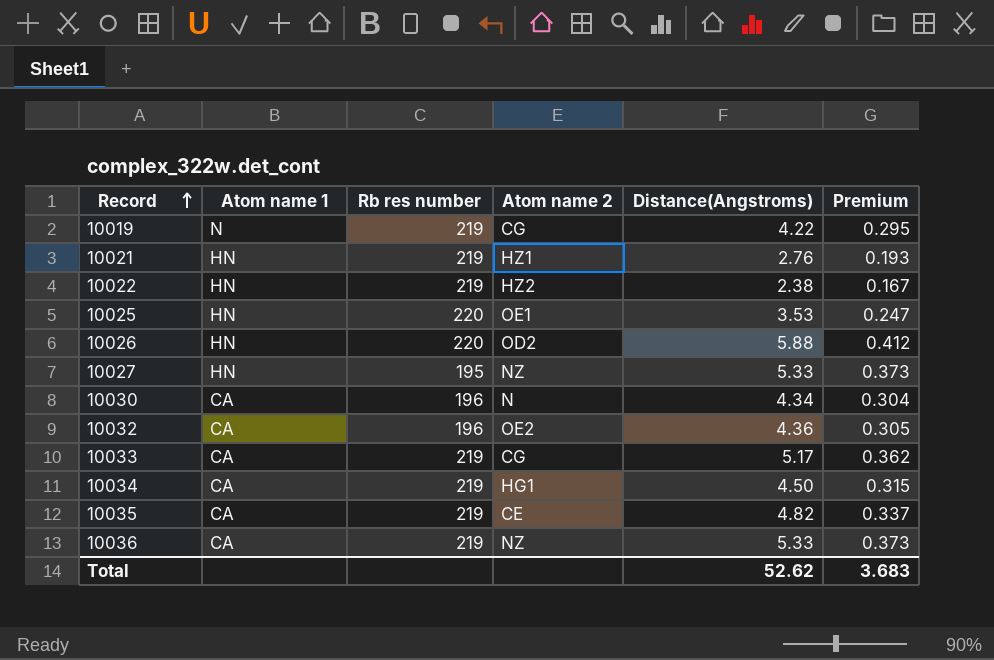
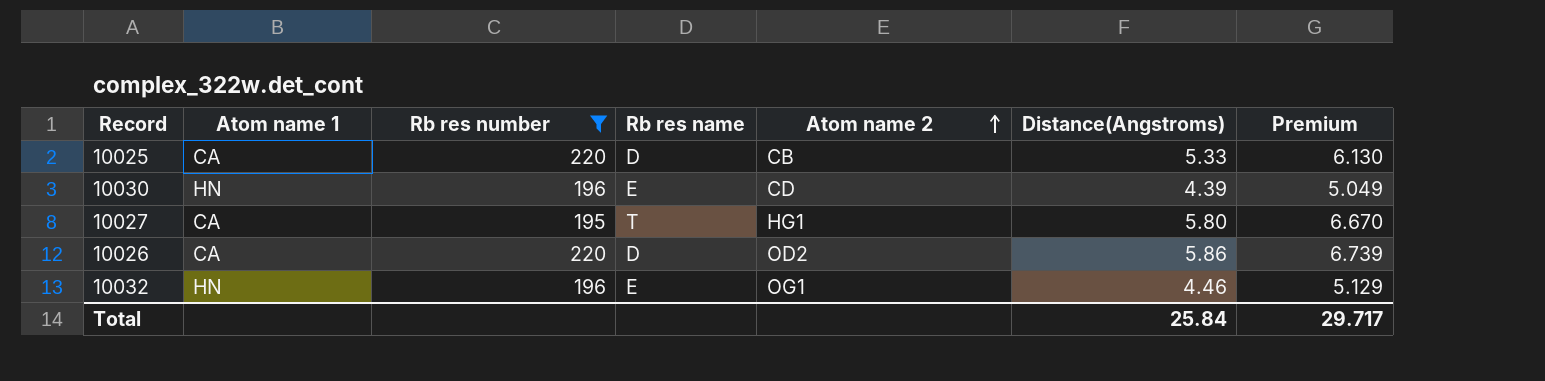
filter: none -> Rb res number != 219
row order: Record ascending -> Atom name 2 ascending
column Rb res name | position: none -> 4
column Premium | formula: [Distance(Angstroms)] * 0.07 -> [Distance(Angstroms)] * 1.15
10025 | Atom name 1: HN -> CA
10025 | Atom name 2: OE1 -> CB
10025 | Distance(Angstroms): 3.53 -> 5.33
10030 | Atom name 1: CA -> HN
10030 | Atom name 2: N -> CD
10030 | Distance(Angstroms): 4.34 -> 4.39
10027 | Atom name 1: HN -> CA
10027 | Atom name 2: NZ -> HG1
10027 | Distance(Angstroms): 5.33 -> 5.80
10026 | Atom name 1: HN -> CA
10026 | Distance(Angstroms): 5.88 -> 5.86
10032 | Atom name 1: CA -> HN
10032 | Atom name 2: OE2 -> OG1
10032 | Distance(Angstroms): 4.36 -> 4.46
Total | Distance(Angstroms): 52.62 -> 25.84
Total | Premium: 3.683 -> 29.717

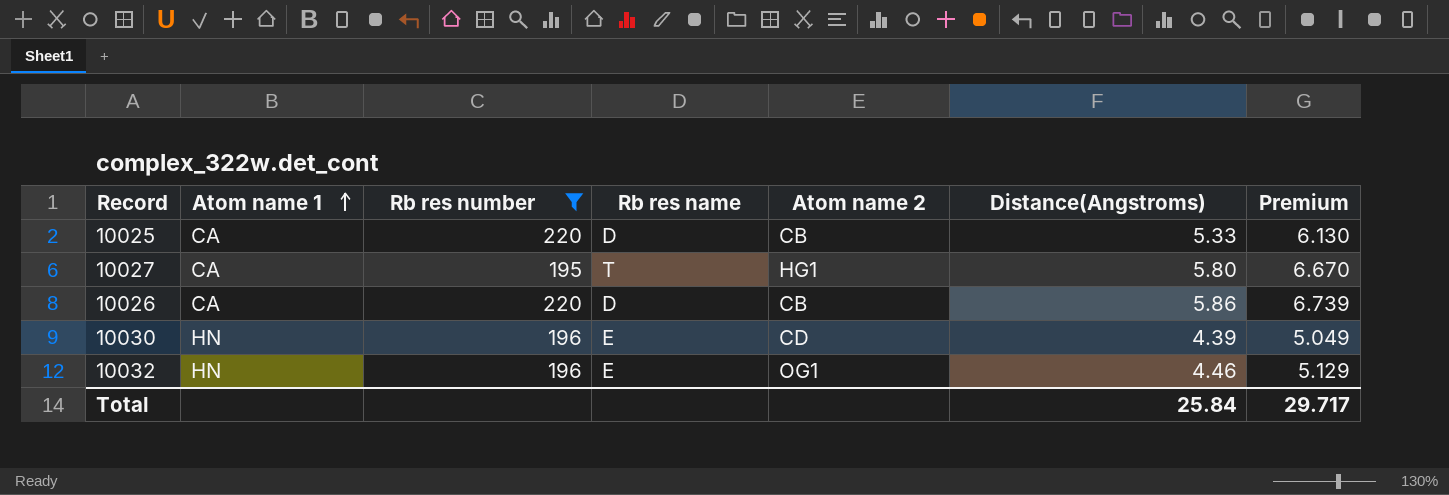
row order: Atom name 2 ascending -> Atom name 1 ascending
10026 | Atom name 2: OD2 -> CB

